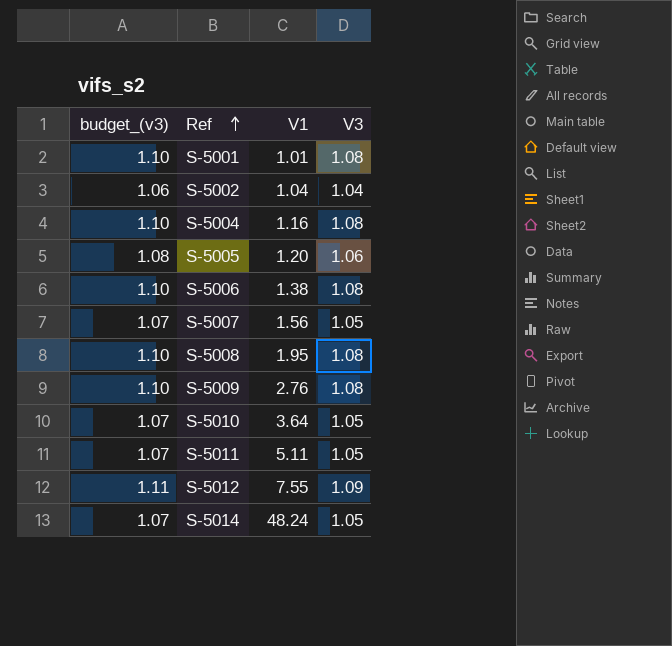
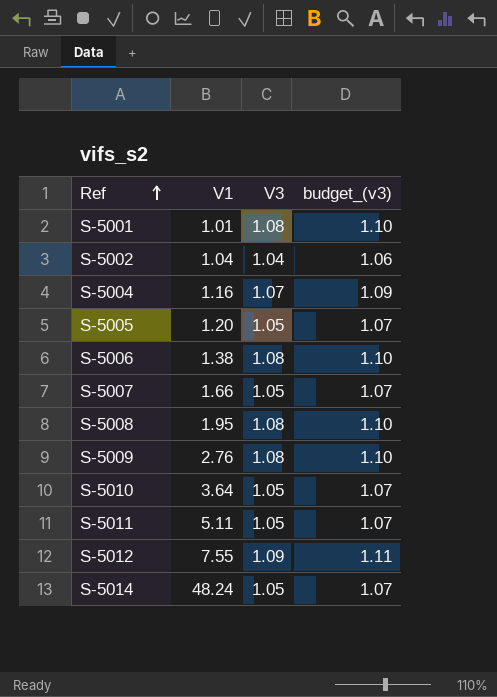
column budget_(v3) | position: 1 -> 4
S-5004 | V3: 1.08 -> 1.07
S-5004 | budget_(v3): 1.10 -> 1.09
S-5005 | V3: 1.06 -> 1.05
S-5005 | budget_(v3): 1.08 -> 1.07
S-5007 | V1: 1.56 -> 1.66

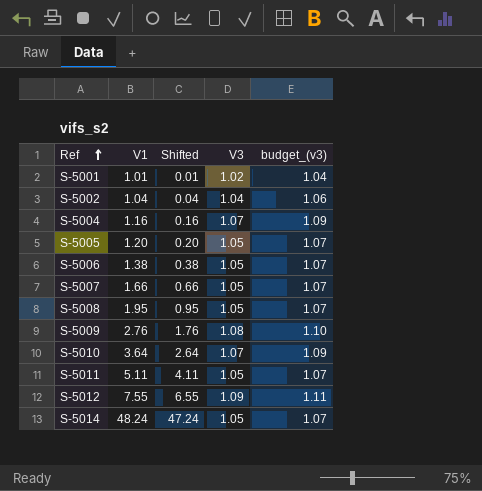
column Shifted | formula: none -> [V1] - 1
S-5001 | V3: 1.08 -> 1.02
S-5001 | budget_(v3): 1.10 -> 1.04
S-5006 | V3: 1.08 -> 1.05
S-5006 | budget_(v3): 1.10 -> 1.07
S-5008 | V3: 1.08 -> 1.05
S-5008 | budget_(v3): 1.10 -> 1.07
S-5010 | V3: 1.05 -> 1.07
S-5010 | budget_(v3): 1.07 -> 1.09

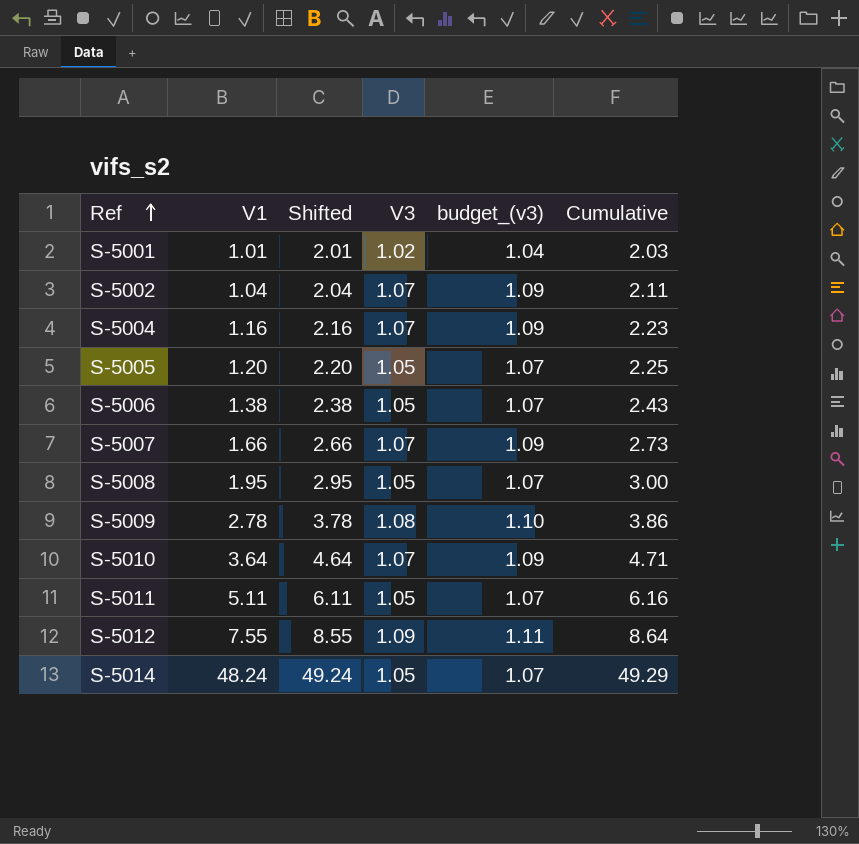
column Shifted | formula: [V1] - 1 -> [V1] + 1
column Cumulative | formula: none -> [V1] + [V3]
S-5002 | V3: 1.04 -> 1.07
S-5002 | budget_(v3): 1.06 -> 1.09
S-5007 | V3: 1.05 -> 1.07
S-5007 | budget_(v3): 1.07 -> 1.09
S-5009 | V1: 2.76 -> 2.78

